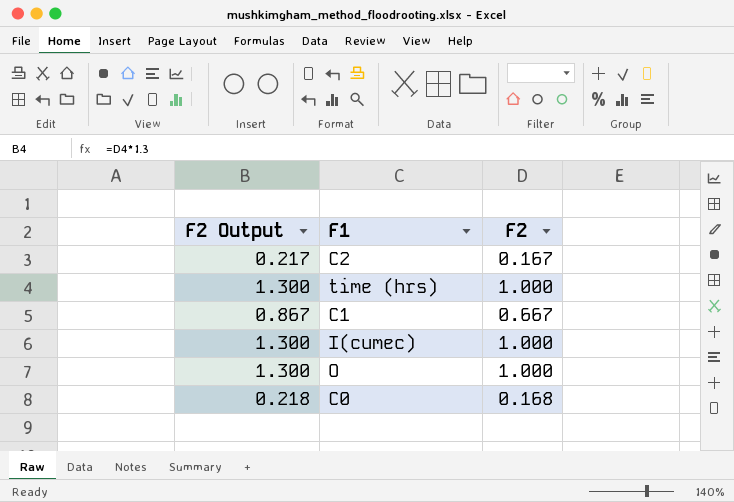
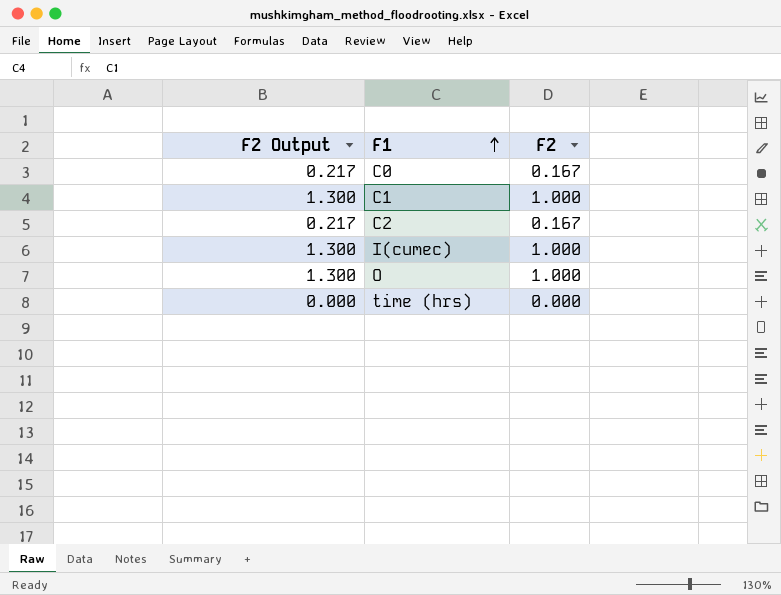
row order: none -> F1 ascending
C0 | F2 Output: 0.218 -> 0.217
C0 | F2: 0.168 -> 0.167
C1 | F2 Output: 0.867 -> 1.300
C1 | F2: 0.667 -> 1.000
time (hrs) | F2 Output: 1.300 -> 0.000
time (hrs) | F2: 1.000 -> 0.000

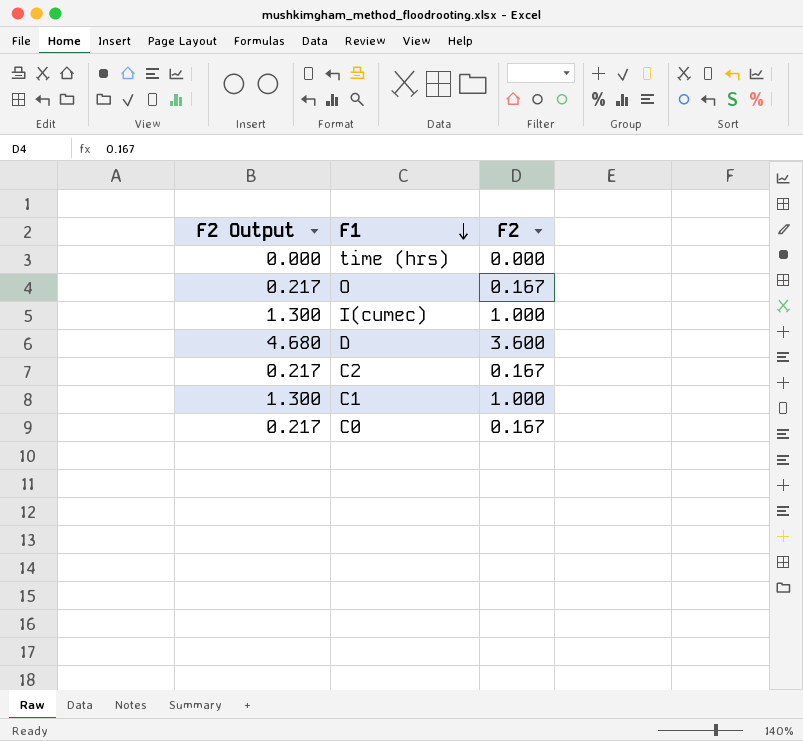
row order: F1 ascending -> F1 descending
O | F2 Output: 1.300 -> 0.217
O | F2: 1.000 -> 0.167
row D: none -> 4.680 | 3.600

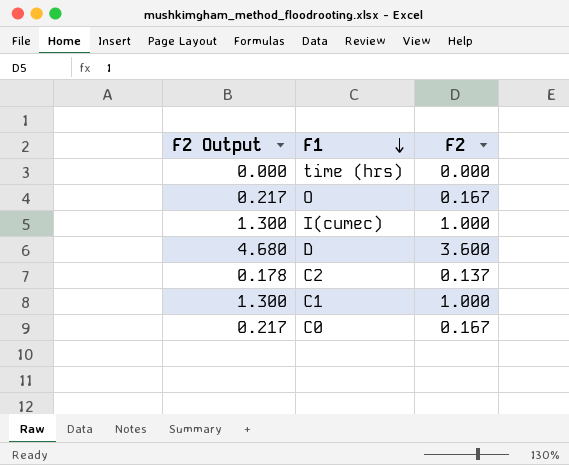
C2 | F2 Output: 0.217 -> 0.178
C2 | F2: 0.167 -> 0.137

